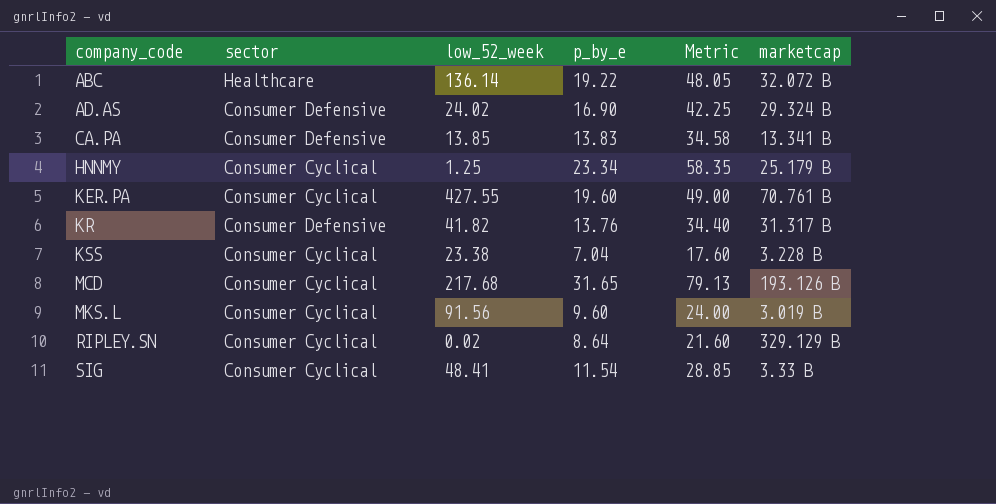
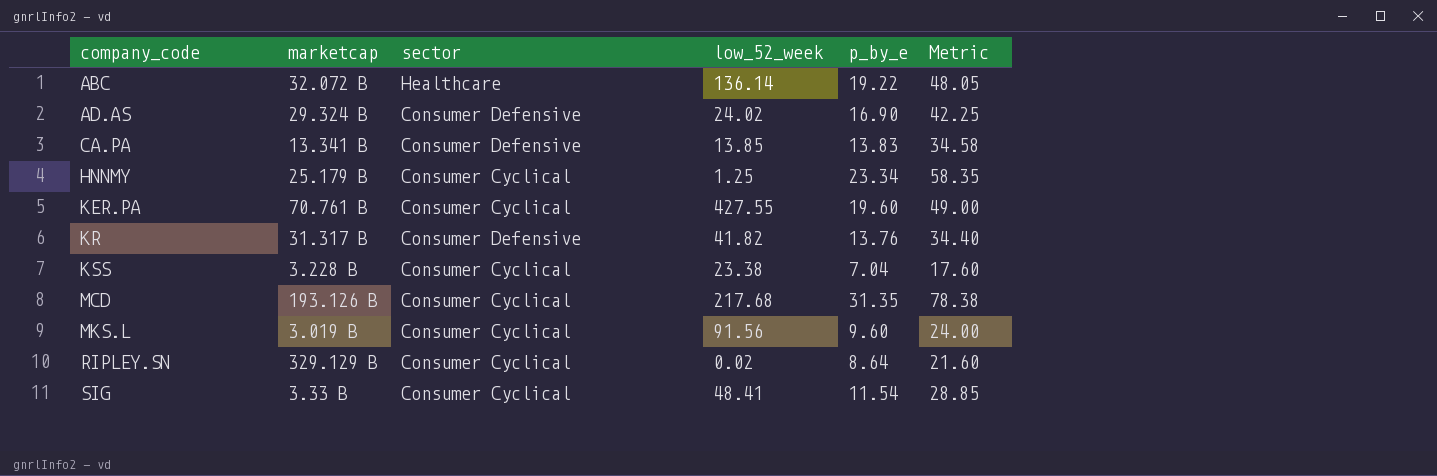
column marketcap | position: 6 -> 2
MCD | p_by_e: 31.65 -> 31.35
MCD | Metric: 79.13 -> 78.38

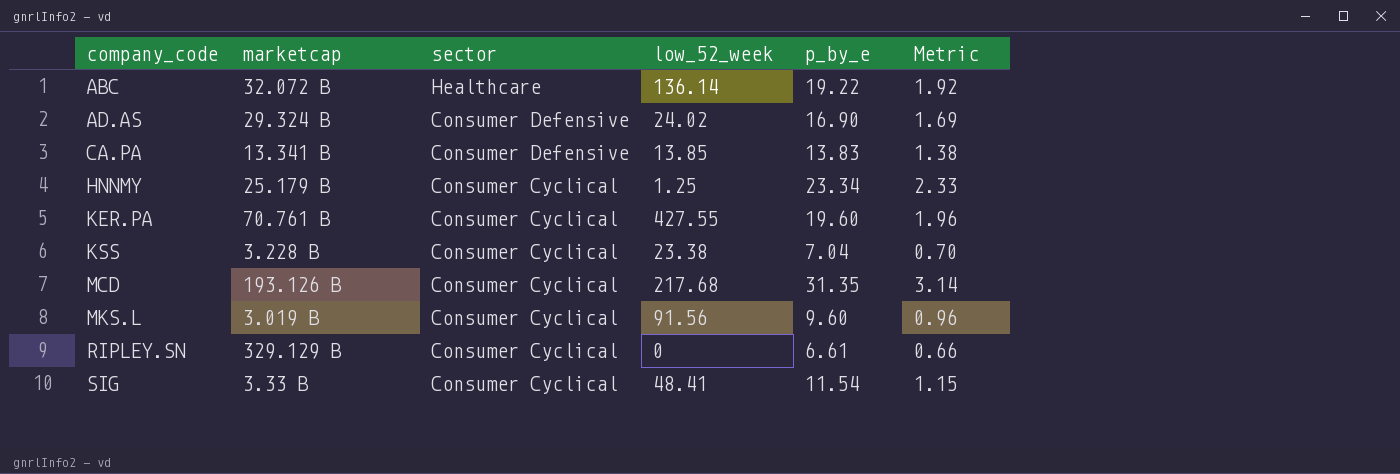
column Metric | formula: [p_by_e] * 2.5 -> [p_by_e] * 0.1
row KR: 31.317 B | Consumer Defensive | 41.82 | 13.76 | 34.40 -> none
RIPLEY.SN | low_52_week: 0.02 -> 0
RIPLEY.SN | p_by_e: 8.64 -> 6.61

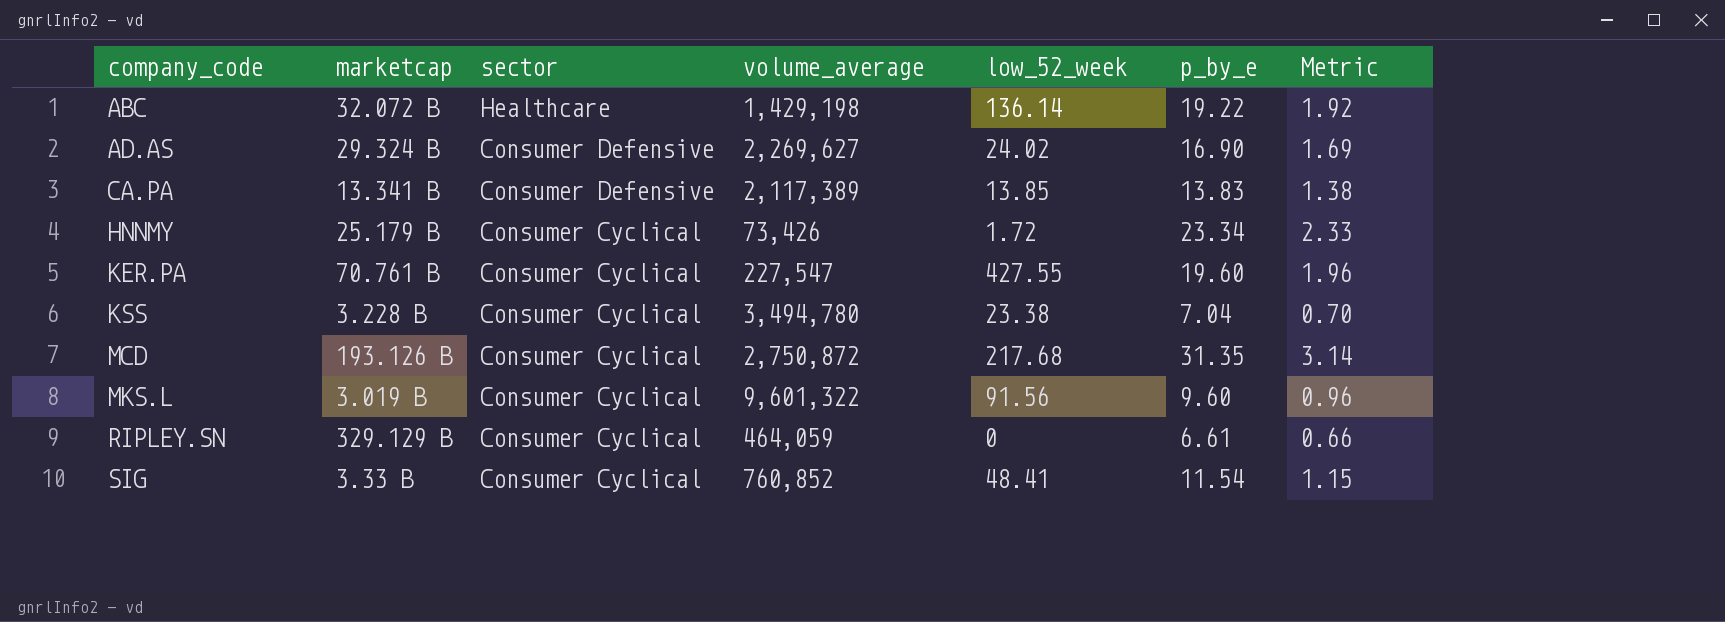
column volume_average | position: none -> 4
HNNMY | low_52_week: 1.25 -> 1.72

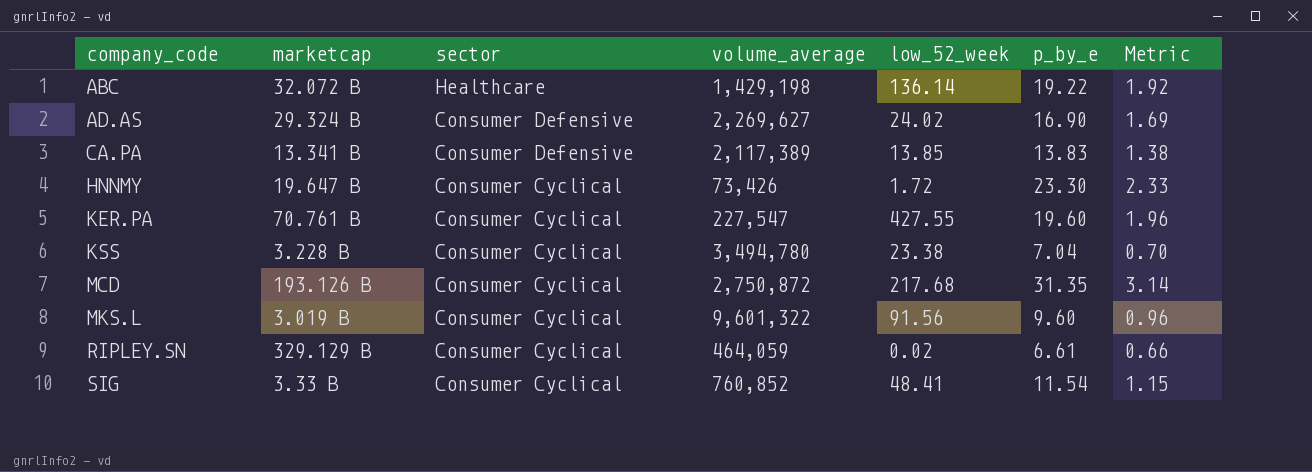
HNNMY | marketcap: 25.179 B -> 19.647 B
HNNMY | p_by_e: 23.34 -> 23.30
RIPLEY.SN | low_52_week: 0 -> 0.02

